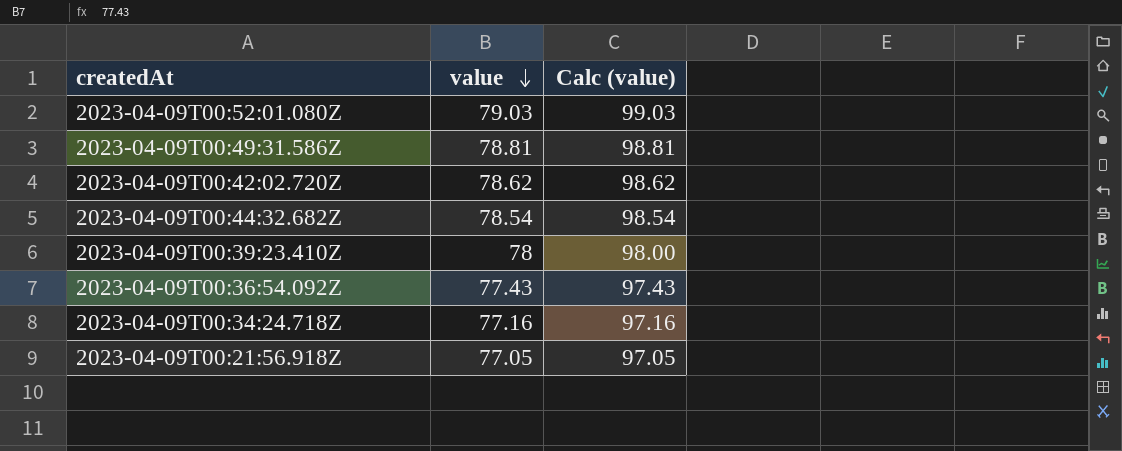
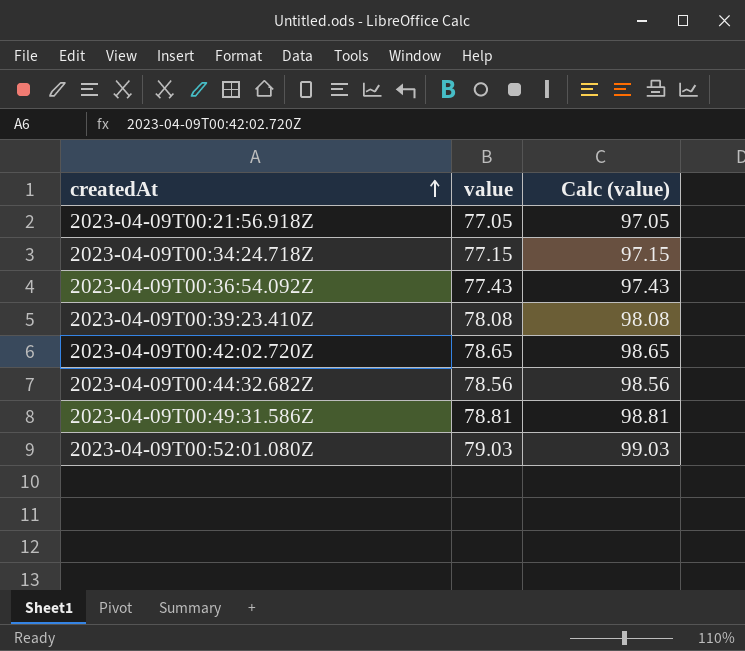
row order: value descending -> createdAt ascending
2023-04-09T00:34:24.718Z | value: 77.16 -> 77.15
2023-04-09T00:34:24.718Z | Calc (value): 97.16 -> 97.15
2023-04-09T00:39:23.410Z | value: 78 -> 78.08
2023-04-09T00:39:23.410Z | Calc (value): 98.00 -> 98.08
2023-04-09T00:42:02.720Z | value: 78.62 -> 78.65
2023-04-09T00:42:02.720Z | Calc (value): 98.62 -> 98.65
2023-04-09T00:44:32.682Z | value: 78.54 -> 78.56
2023-04-09T00:44:32.682Z | Calc (value): 98.54 -> 98.56

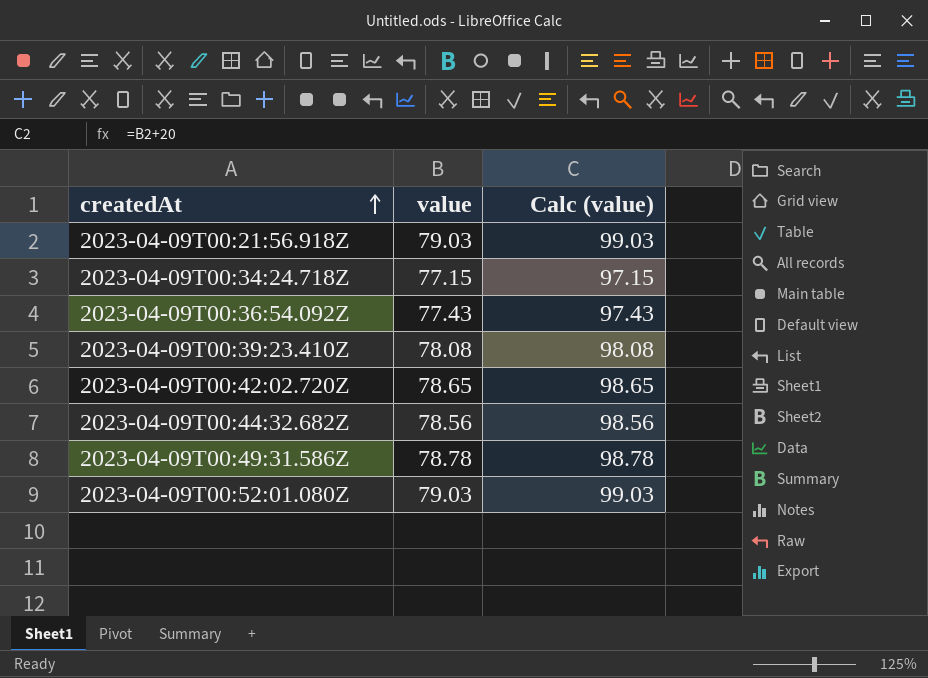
2023-04-09T00:21:56.918Z | value: 77.05 -> 79.03
2023-04-09T00:21:56.918Z | Calc (value): 97.05 -> 99.03
2023-04-09T00:49:31.586Z | value: 78.81 -> 78.78
2023-04-09T00:49:31.586Z | Calc (value): 98.81 -> 98.78

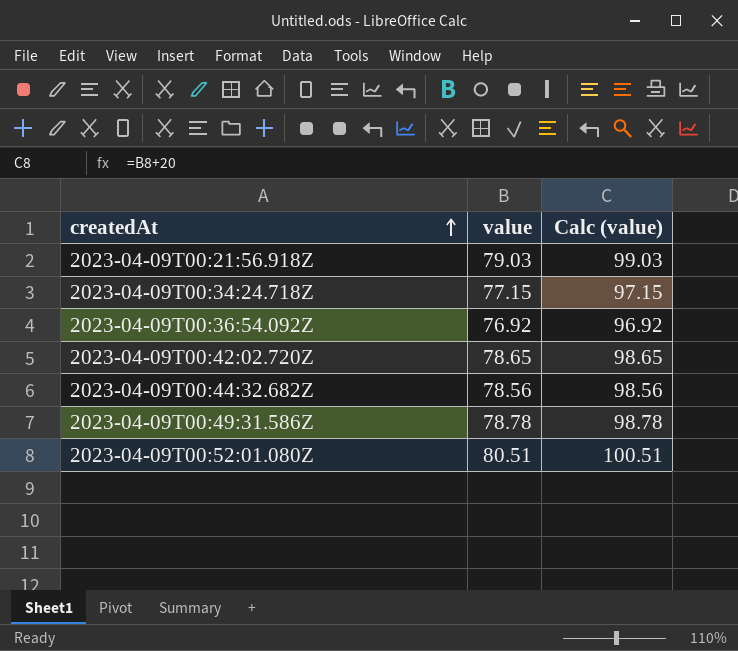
row 2023-04-09T00:39:23.410Z: 78.08 | 98.08 -> none
2023-04-09T00:36:54.092Z | value: 77.43 -> 76.92
2023-04-09T00:36:54.092Z | Calc (value): 97.43 -> 96.92
2023-04-09T00:52:01.080Z | value: 79.03 -> 80.51
2023-04-09T00:52:01.080Z | Calc (value): 99.03 -> 100.51

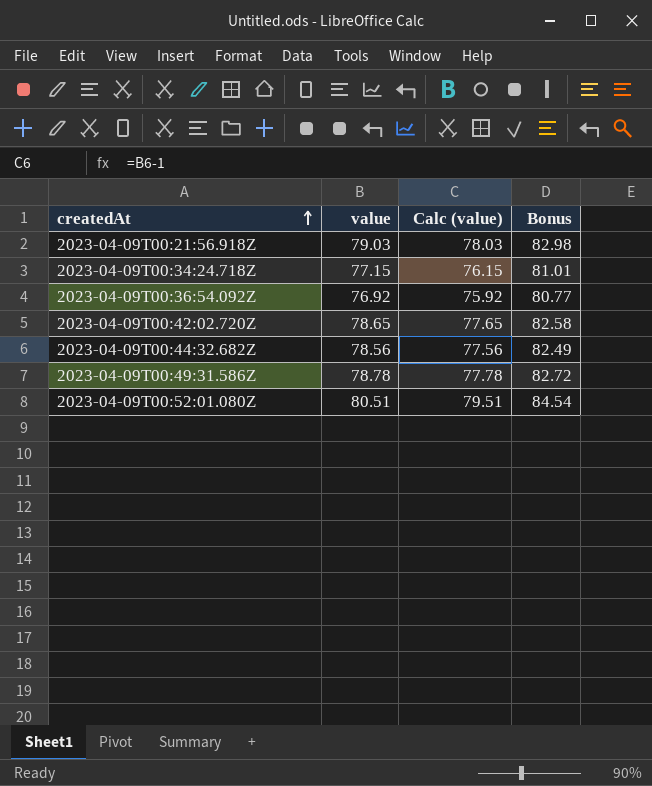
column Calc (value) | formula: [value] + 20 -> [value] - 1
column Bonus | formula: none -> [value] * 1.05

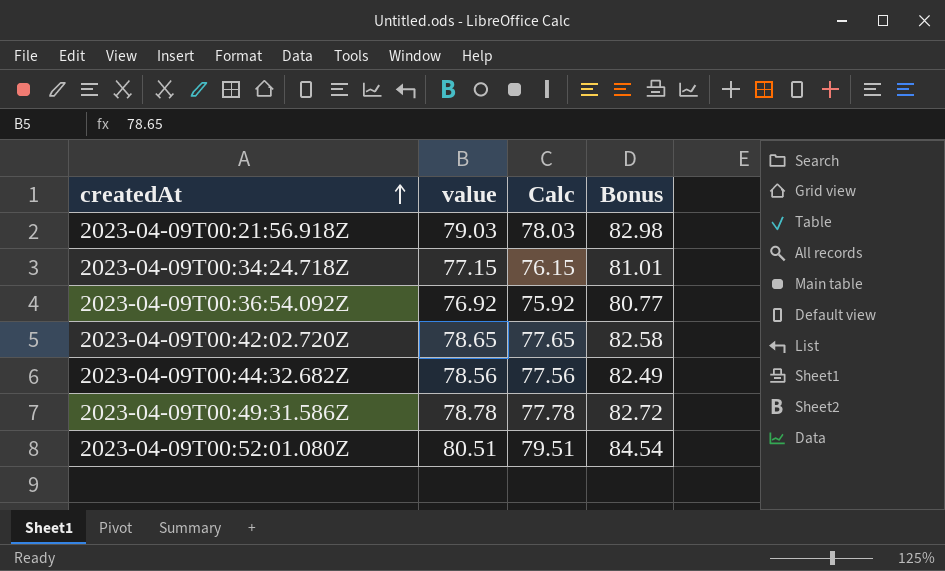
column name: Calc (value) -> Calc

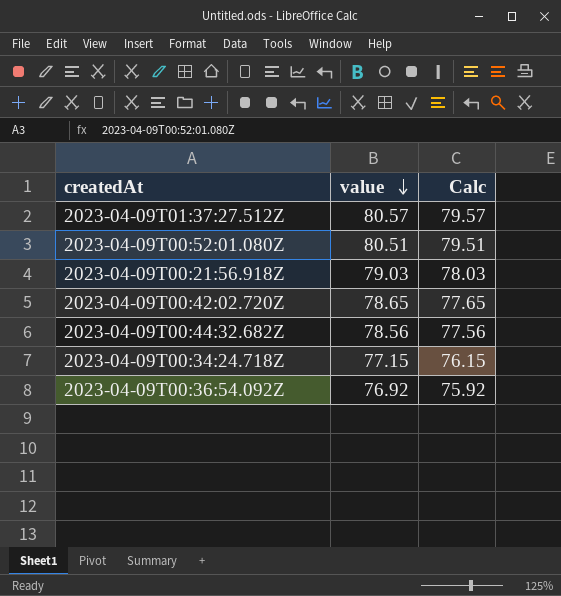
row order: createdAt ascending -> value descending
column Bonus | formula: [value] * 1.05 -> none
row 2023-04-09T00:49:31.586Z: 78.78 | 77.78 | 82.72 -> none
row 2023-04-09T01:37:27.512Z: none -> 80.57 | 79.57

